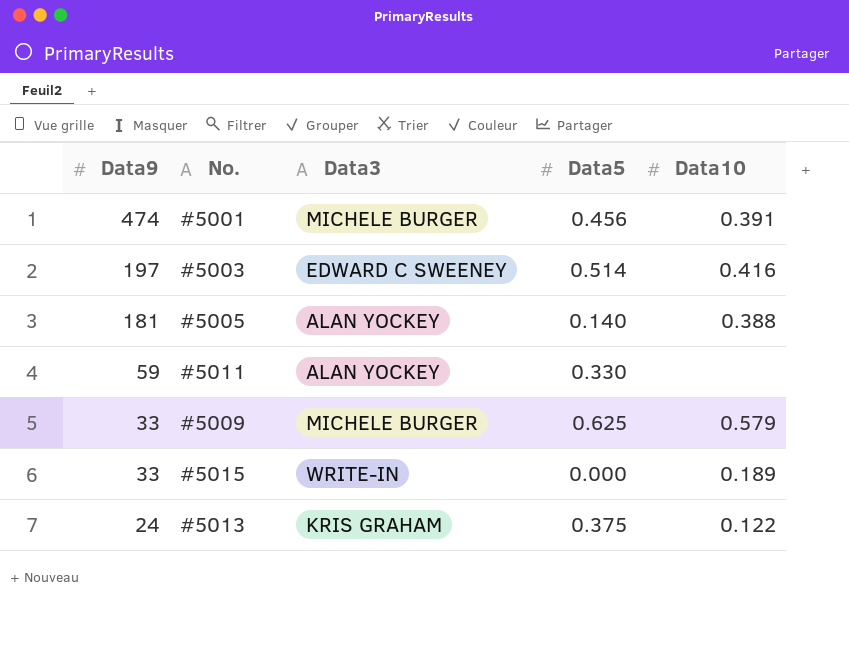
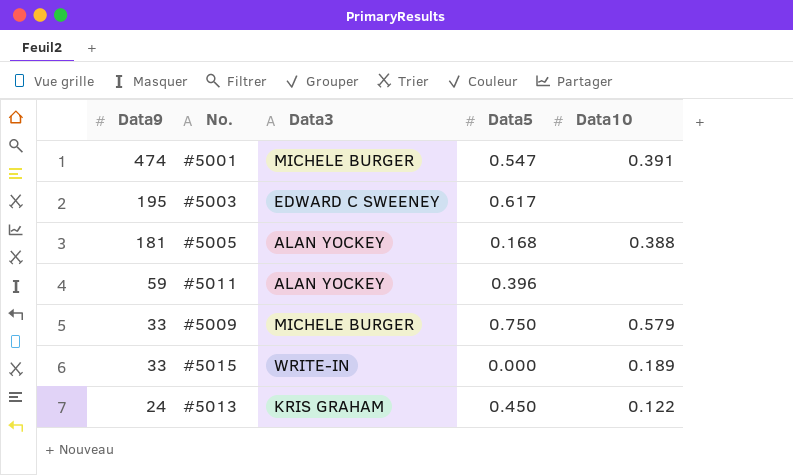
#5001 | Data5: 0.456 -> 0.547
#5003 | Data9: 197 -> 195
#5003 | Data5: 0.514 -> 0.617
#5003 | Data10: 0.416 -> none
#5005 | Data5: 0.140 -> 0.168
#5011 | Data5: 0.330 -> 0.396
#5009 | Data5: 0.625 -> 0.750
#5013 | Data5: 0.375 -> 0.450

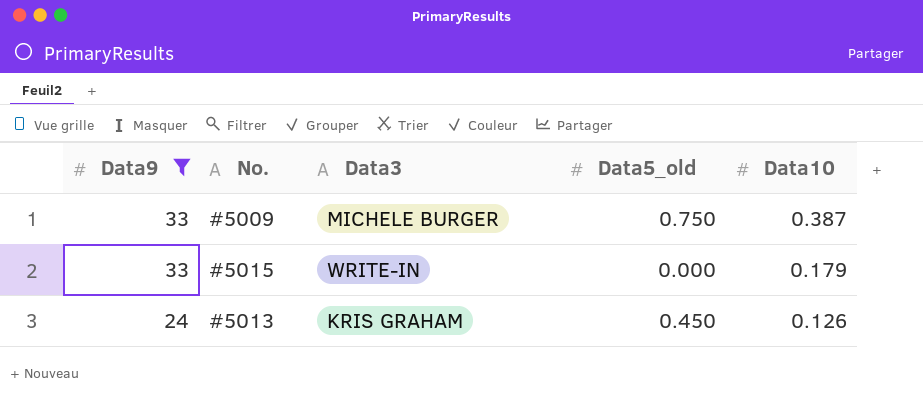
filter: none -> Data9 <= 33
column name: Data5 -> Data5_old
#5009 | Data10: 0.579 -> 0.387
#5015 | Data10: 0.189 -> 0.179
#5013 | Data10: 0.122 -> 0.126

